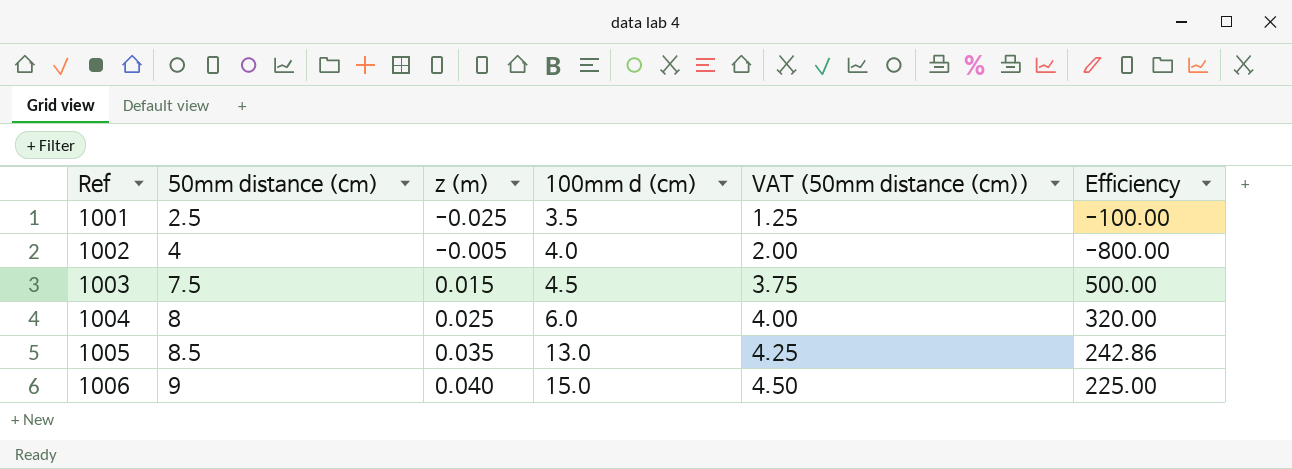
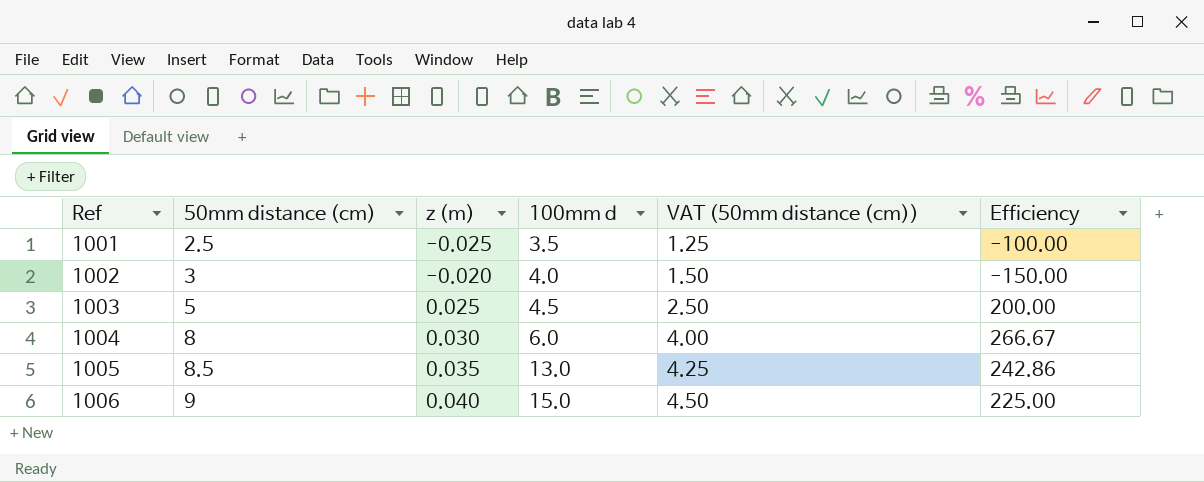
column name: 100mm d (cm) -> 100mm d
1002 | 50mm distance (cm): 4 -> 3
1002 | z (m): -0.005 -> -0.020
1002 | VAT (50mm distance (cm)): 2.00 -> 1.50
1002 | Efficiency: -800.00 -> -150.00
1003 | 50mm distance (cm): 7.5 -> 5
1003 | z (m): 0.015 -> 0.025
1003 | VAT (50mm distance (cm)): 3.75 -> 2.50
1003 | Efficiency: 500.00 -> 200.00
1004 | z (m): 0.025 -> 0.030
1004 | Efficiency: 320.00 -> 266.67

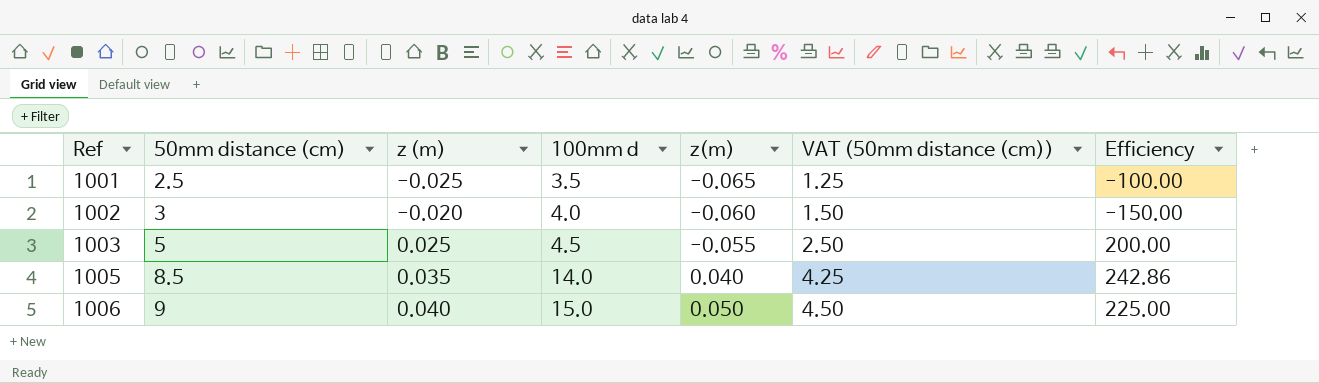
column z(m) | position: none -> 5
row 1004: 8 | 0.030 | 6.0 | 4.00 | 266.67 -> none
1005 | 100mm d: 13.0 -> 14.0

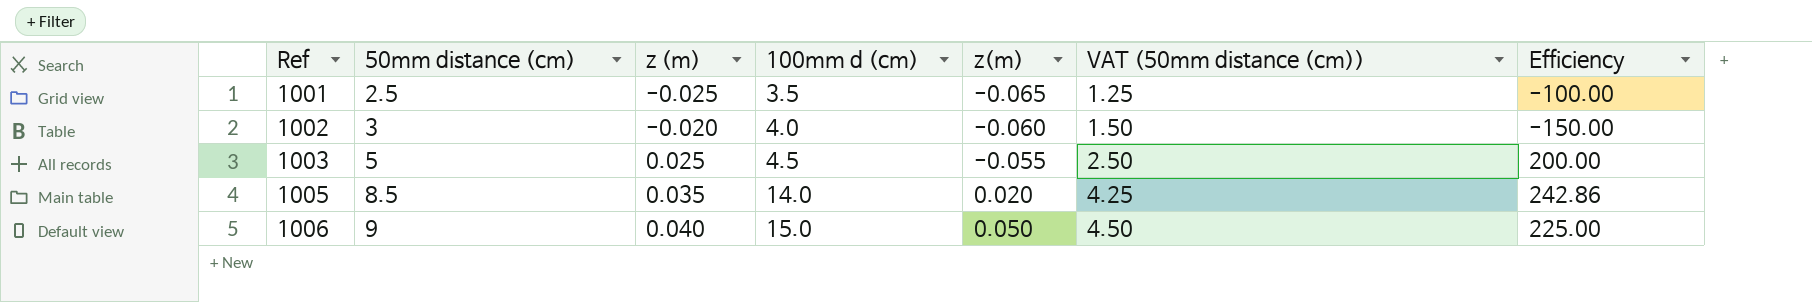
column name: 100mm d -> 100mm d (cm)
1005 | z(m): 0.040 -> 0.020

